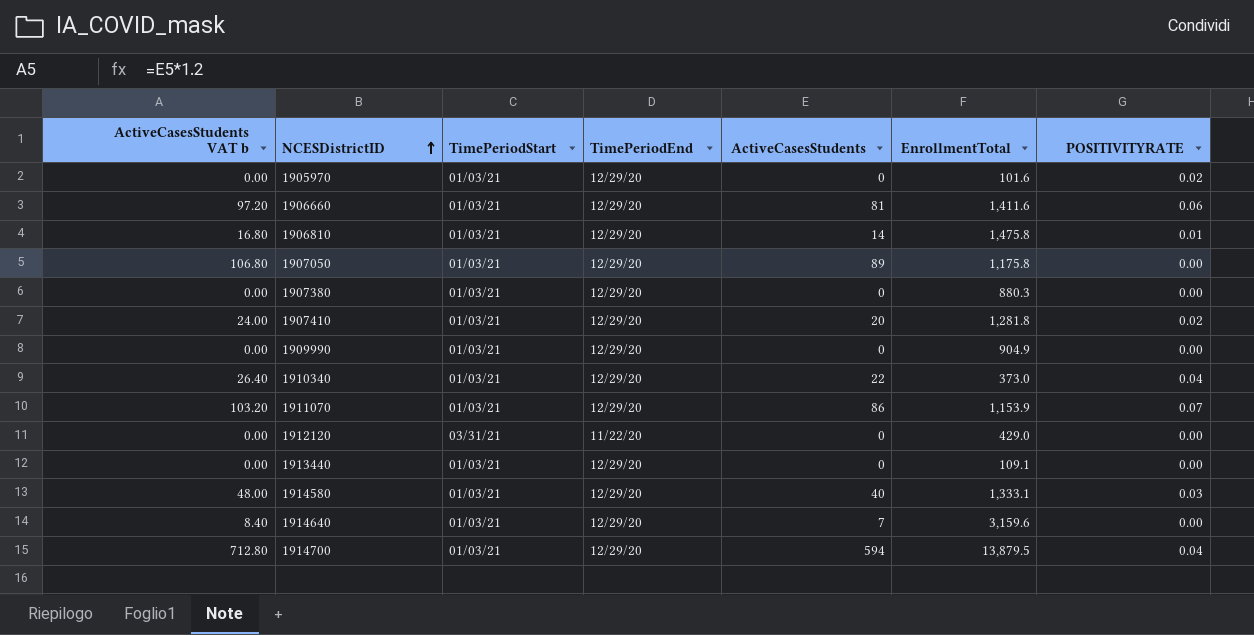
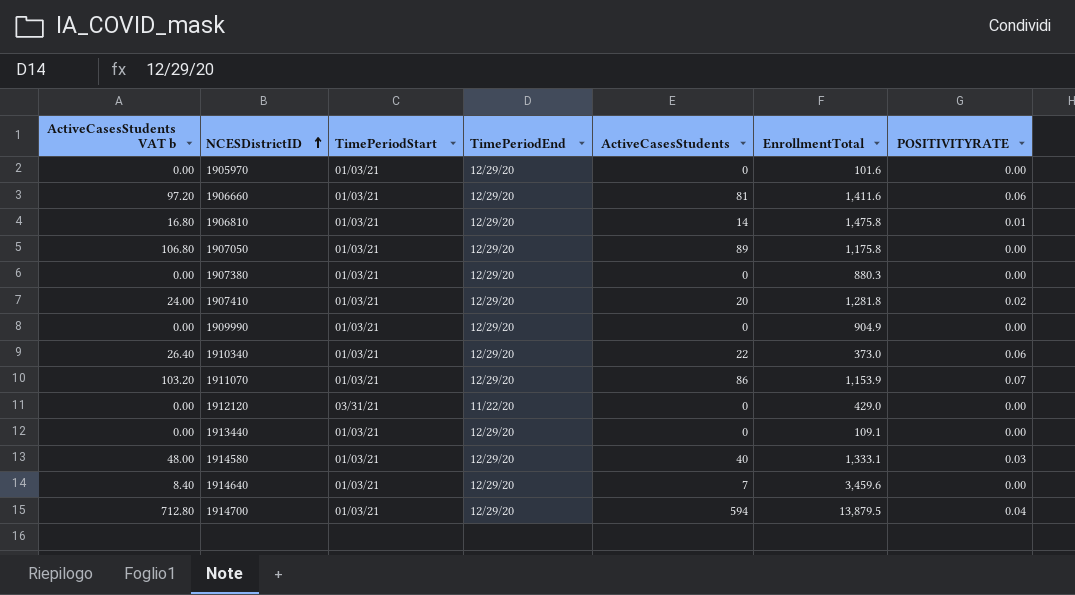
1905970 | POSITIVITYRATE: 0.02 -> 0.00
1910340 | POSITIVITYRATE: 0.04 -> 0.06
1914640 | EnrollmentTotal: 3,159.6 -> 3,459.6

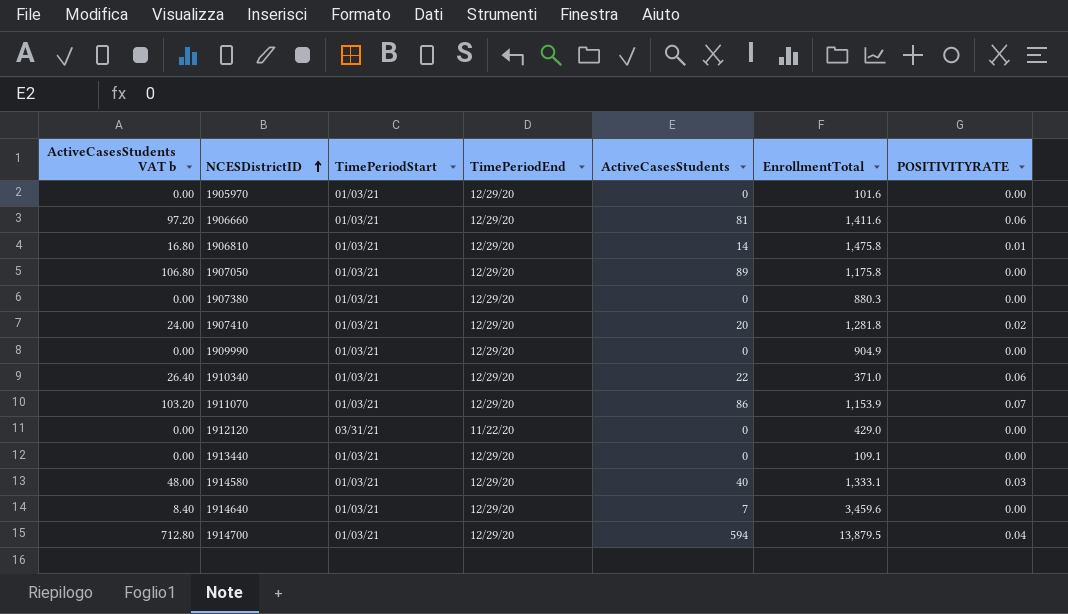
1910340 | EnrollmentTotal: 373.0 -> 371.0

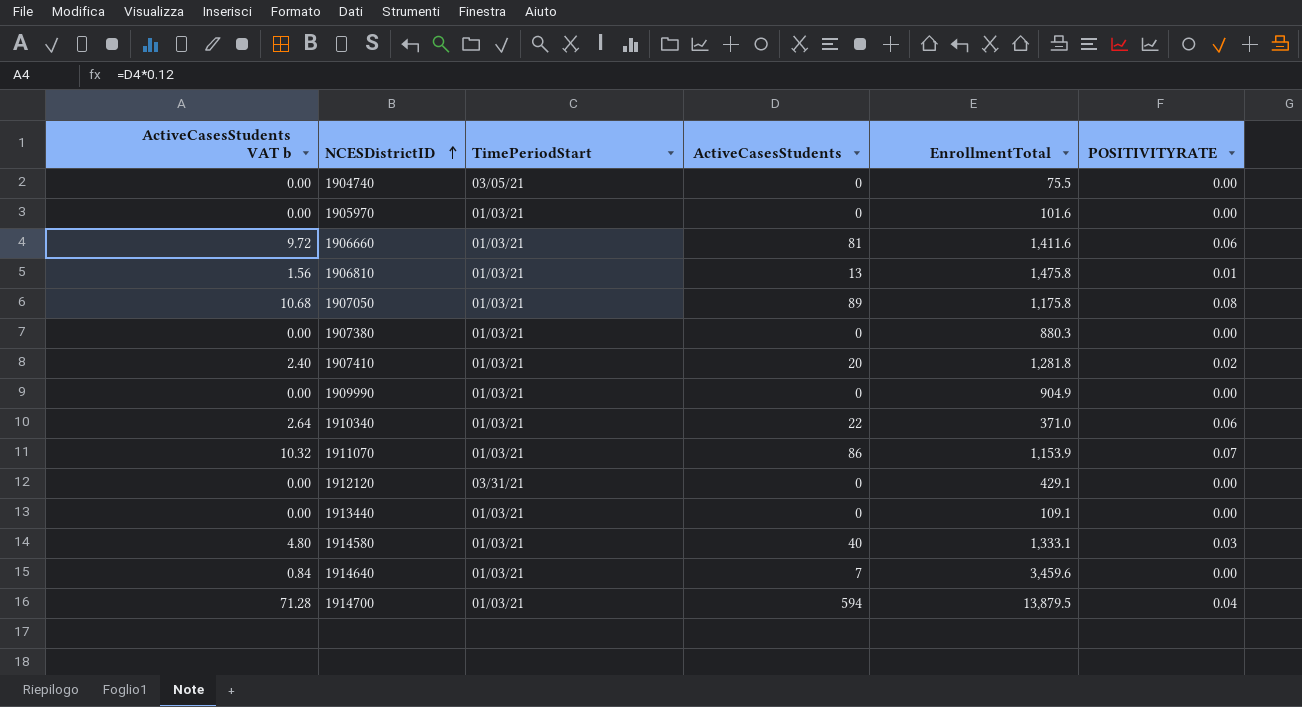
column TimePeriodEnd | position: 4 -> none
column ActiveCasesStudents VAT b | formula: [ActiveCasesStudents] * 1.2 -> [ActiveCasesStudents] * 0.12
row 1904740: none -> 0.00 | 03/05/21 | 0 | 75.5 | 0.00
1906810 | ActiveCasesStudents: 14 -> 13
1907050 | POSITIVITYRATE: 0.00 -> 0.08
1912120 | EnrollmentTotal: 429.0 -> 429.1

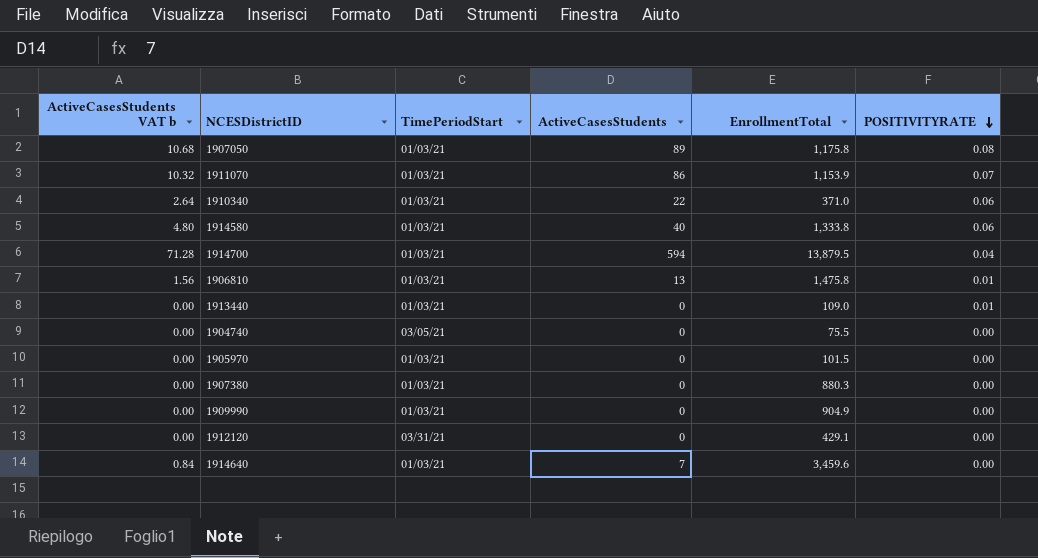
row order: NCESDistrictID ascending -> POSITIVITYRATE descending
row 1906660: 9.72 | 01/03/21 | 81 | 1,411.6 | 0.06 -> none
row 1907410: 2.40 | 01/03/21 | 20 | 1,281.8 | 0.02 -> none
1914580 | EnrollmentTotal: 1,333.1 -> 1,333.8
1914580 | POSITIVITYRATE: 0.03 -> 0.06
1913440 | EnrollmentTotal: 109.1 -> 109.0
1913440 | POSITIVITYRATE: 0.00 -> 0.01
1905970 | EnrollmentTotal: 101.6 -> 101.5

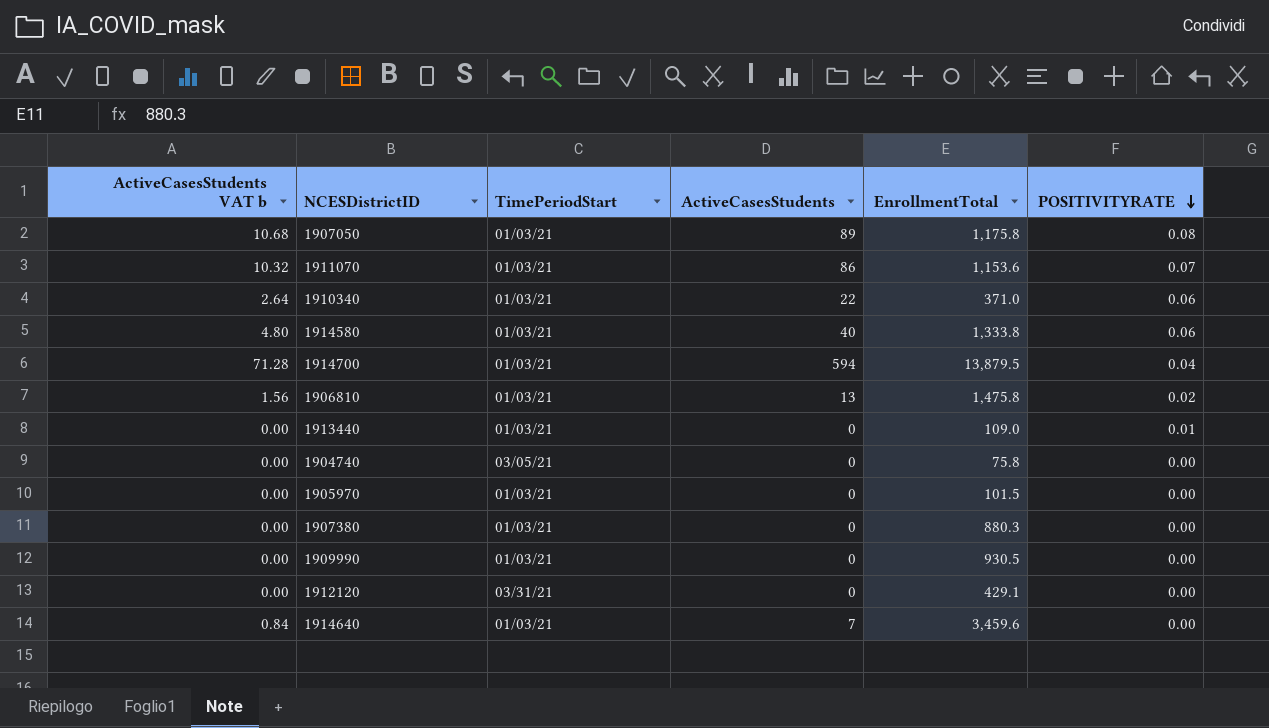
1911070 | EnrollmentTotal: 1,153.9 -> 1,153.6
1906810 | POSITIVITYRATE: 0.01 -> 0.02
1904740 | EnrollmentTotal: 75.5 -> 75.8
1909990 | EnrollmentTotal: 904.9 -> 930.5

